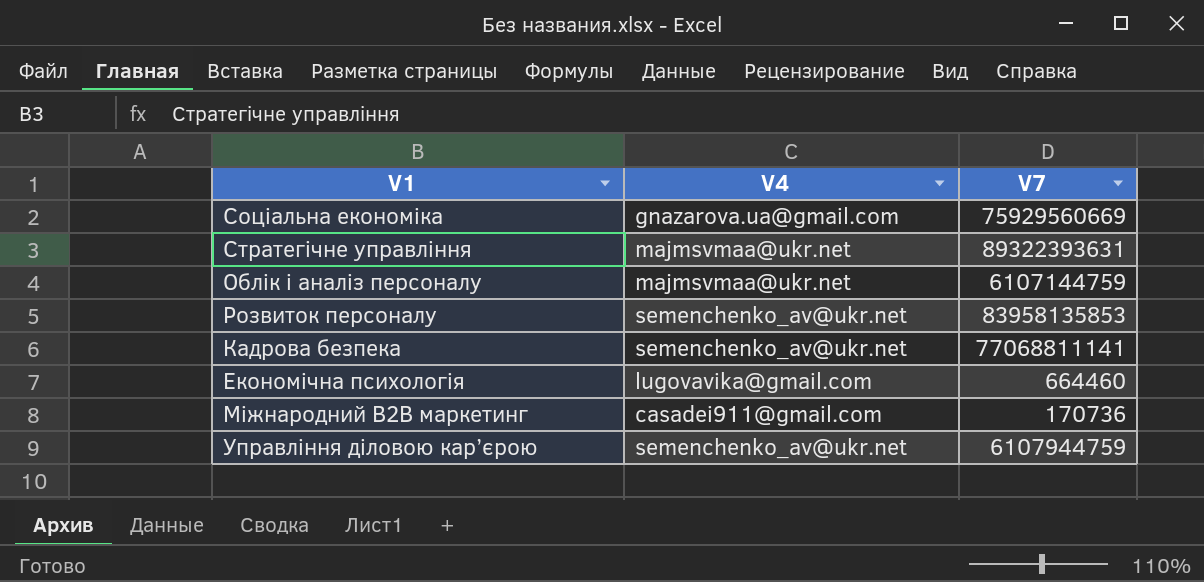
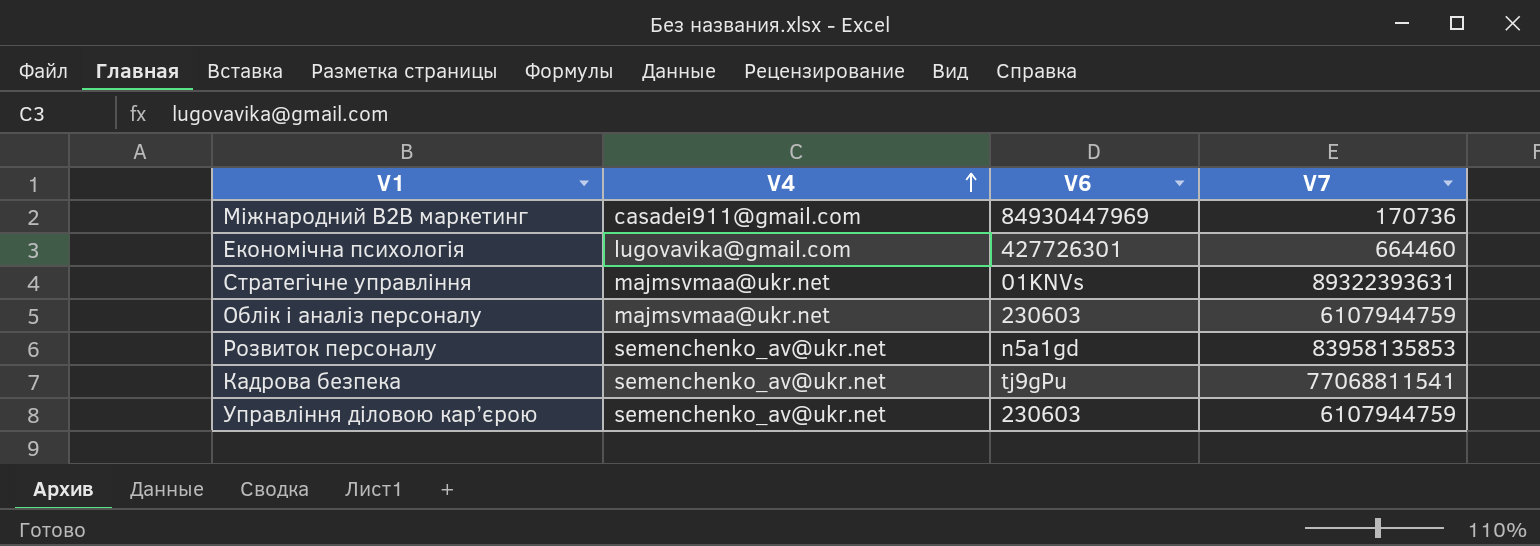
row order: none -> V4 ascending
column V6 | position: none -> 3
row Соціальна економіка: gnazarova.ua@gmail.com | 75929560669 -> none
Облік і аналіз персоналу | V7: 6107144759 -> 6107944759
Кадрова безпека | V7: 77068811141 -> 77068811541

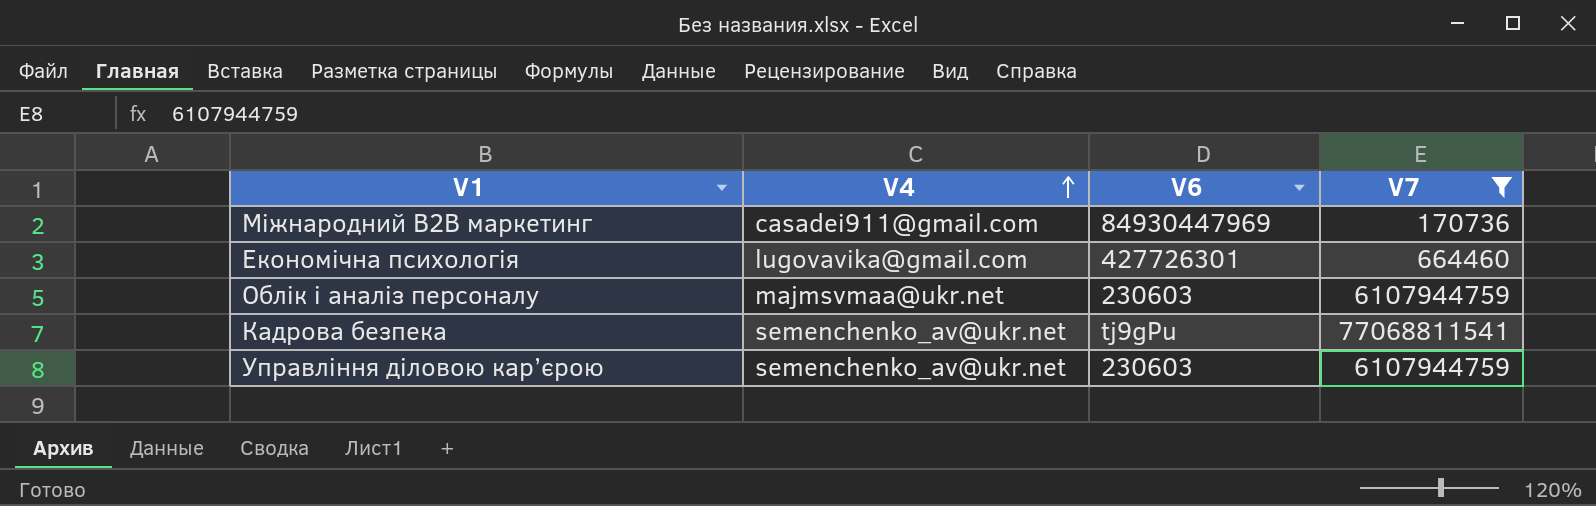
filter: none -> V7 <= 77068811541

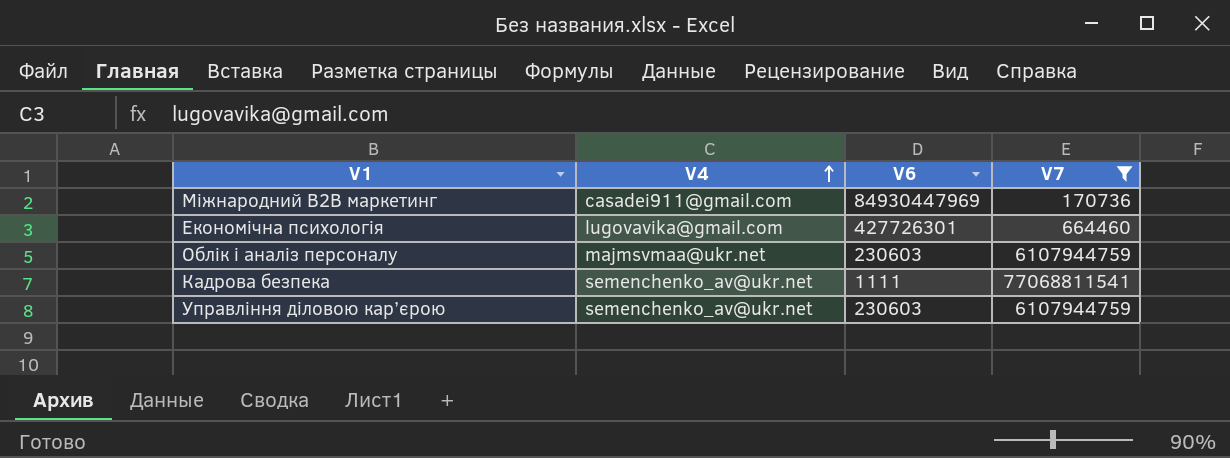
Кадрова безпека | V6: tj9gPu -> 1111

